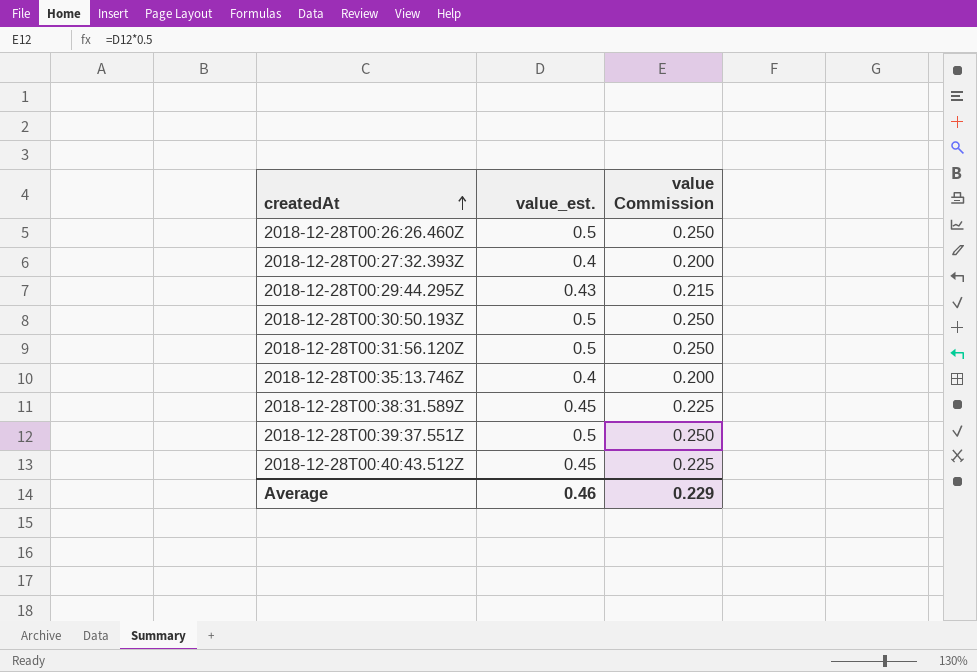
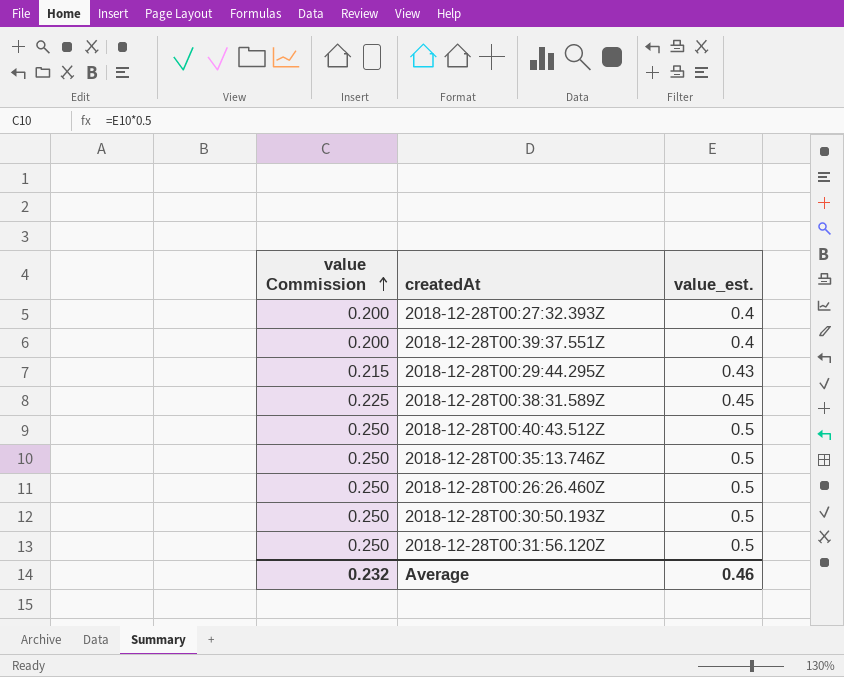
row order: createdAt ascending -> value Commission ascending
column value Commission | position: 3 -> 1
2018-12-28T00:39:37.551Z | value Commission: 0.250 -> 0.200
2018-12-28T00:39:37.551Z | value_est.: 0.5 -> 0.4
2018-12-28T00:40:43.512Z | value Commission: 0.225 -> 0.250
2018-12-28T00:40:43.512Z | value_est.: 0.45 -> 0.5
2018-12-28T00:35:13.746Z | value Commission: 0.200 -> 0.250
2018-12-28T00:35:13.746Z | value_est.: 0.4 -> 0.5
Average | value Commission: 0.229 -> 0.232

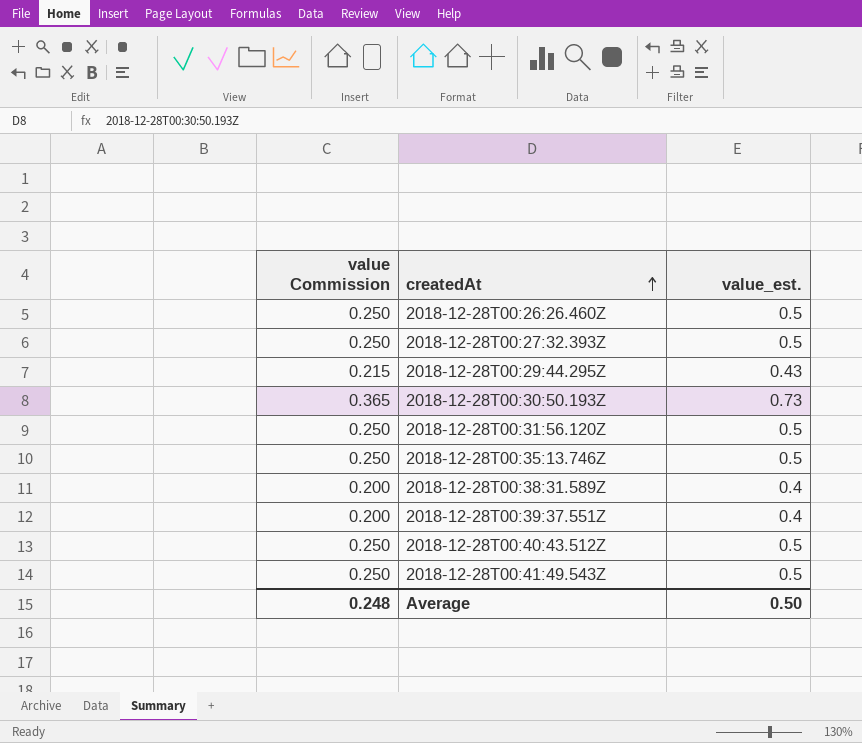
row order: value Commission ascending -> createdAt ascending
2018-12-28T00:27:32.393Z | value Commission: 0.200 -> 0.250
2018-12-28T00:27:32.393Z | value_est.: 0.4 -> 0.5
2018-12-28T00:30:50.193Z | value Commission: 0.250 -> 0.365
2018-12-28T00:30:50.193Z | value_est.: 0.5 -> 0.73
2018-12-28T00:38:31.589Z | value Commission: 0.225 -> 0.200
2018-12-28T00:38:31.589Z | value_est.: 0.45 -> 0.4
row 2018-12-28T00:41:49.543Z: none -> 0.250 | 0.5
Average | value Commission: 0.232 -> 0.248
Average | value_est.: 0.46 -> 0.50

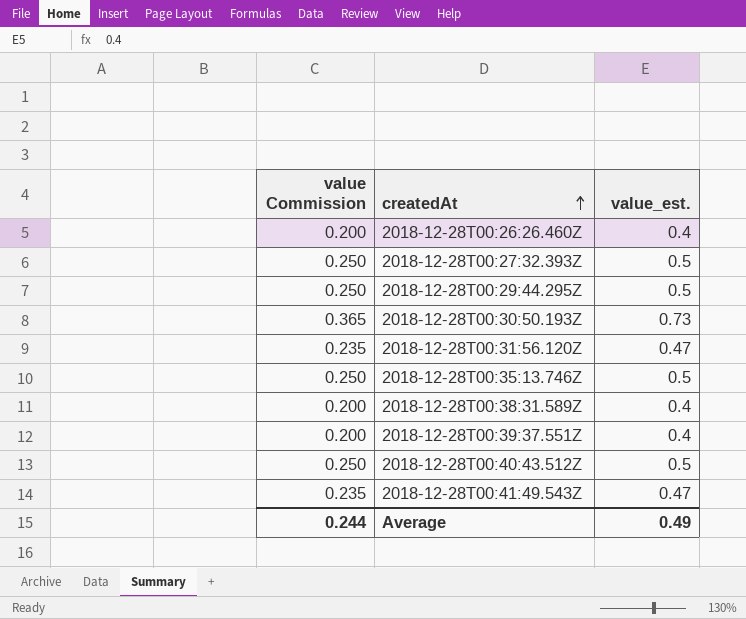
2018-12-28T00:26:26.460Z | value Commission: 0.250 -> 0.200
2018-12-28T00:26:26.460Z | value_est.: 0.5 -> 0.4
2018-12-28T00:29:44.295Z | value Commission: 0.215 -> 0.250
2018-12-28T00:29:44.295Z | value_est.: 0.43 -> 0.5
2018-12-28T00:31:56.120Z | value Commission: 0.250 -> 0.235
2018-12-28T00:31:56.120Z | value_est.: 0.5 -> 0.47
2018-12-28T00:41:49.543Z | value Commission: 0.250 -> 0.235
2018-12-28T00:41:49.543Z | value_est.: 0.5 -> 0.47
Average | value Commission: 0.248 -> 0.244
Average | value_est.: 0.50 -> 0.49

